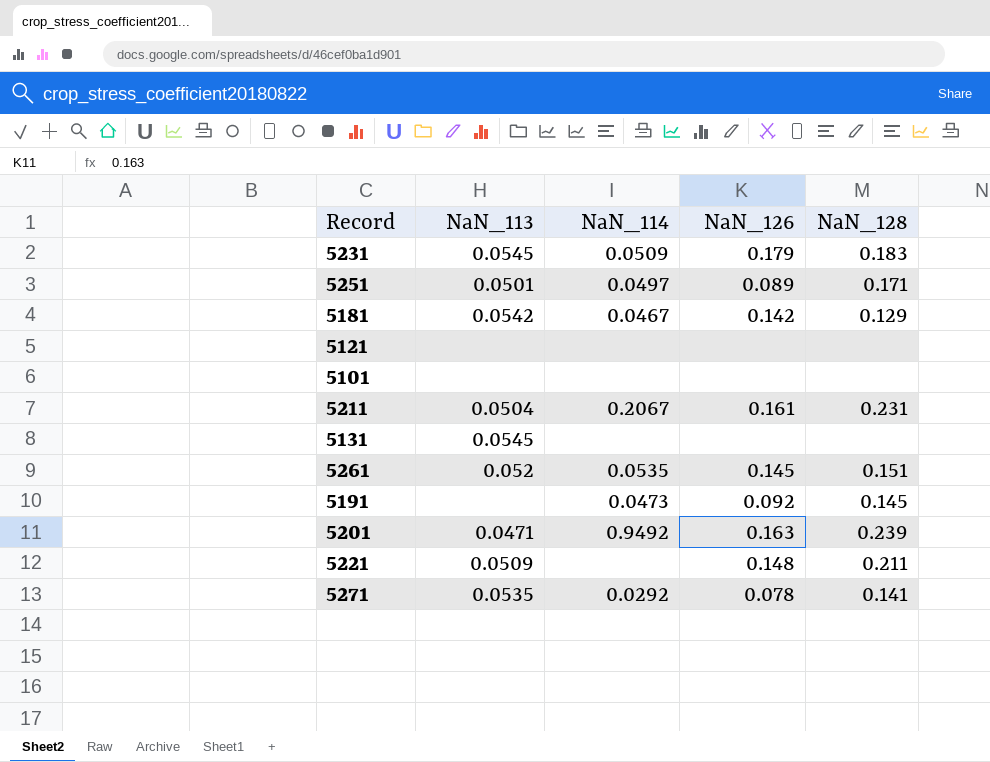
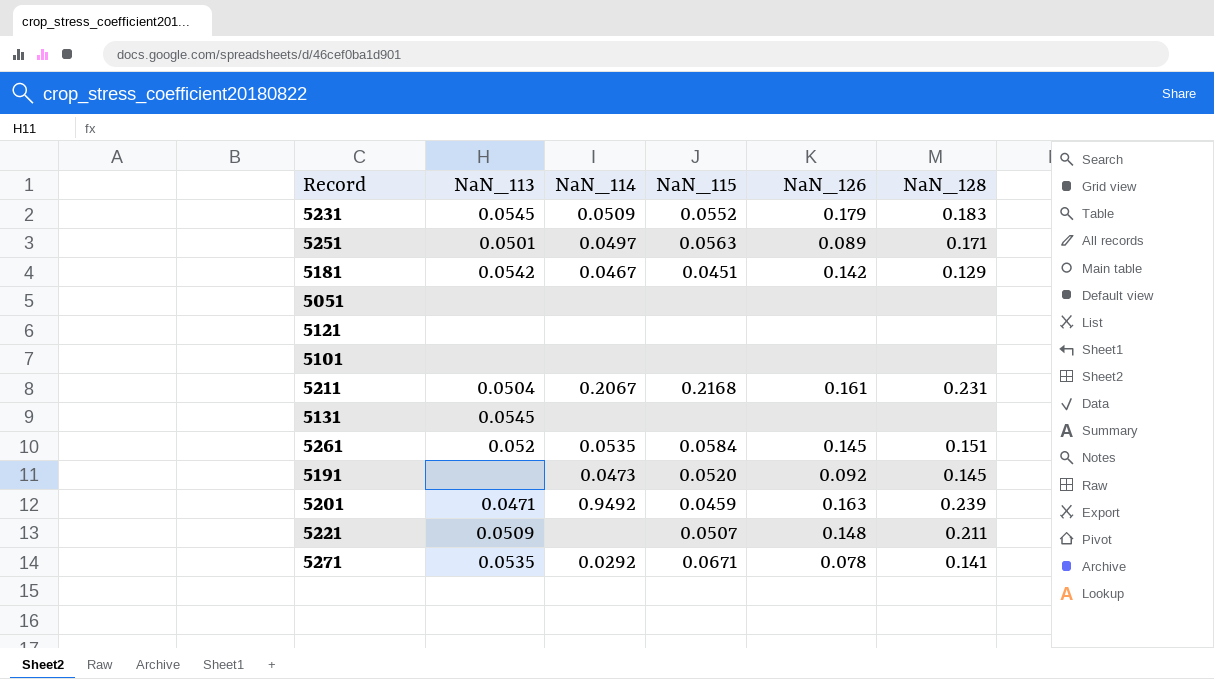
column NaN_115 | position: none -> 4
row 5051: none -> none | none | none | none | none

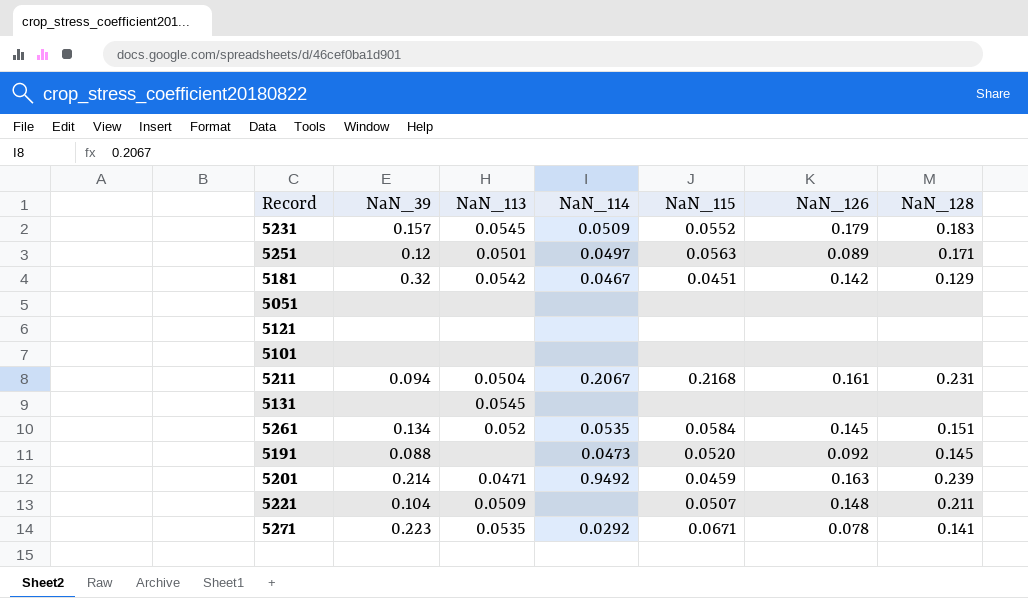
column NaN_39 | position: none -> 2

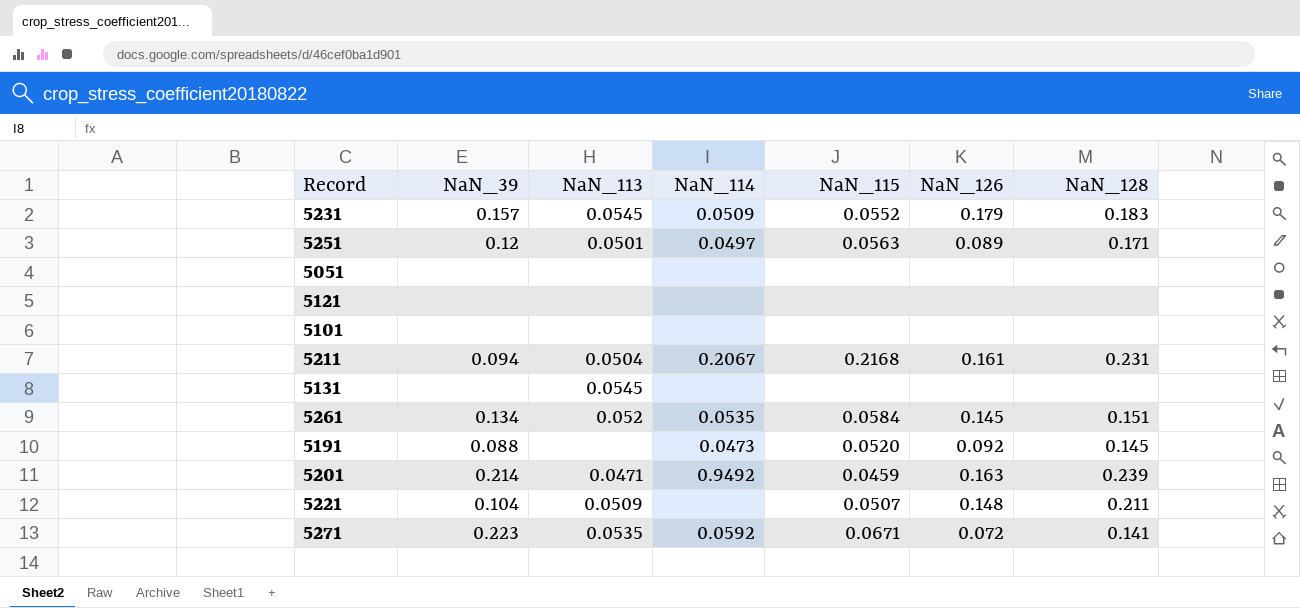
row 5181: 0.32 | 0.0542 | 0.0467 | 0.0451 | 0.142 | 0.129 -> none
5271 | NaN_114: 0.0292 -> 0.0592
5271 | NaN_126: 0.078 -> 0.072

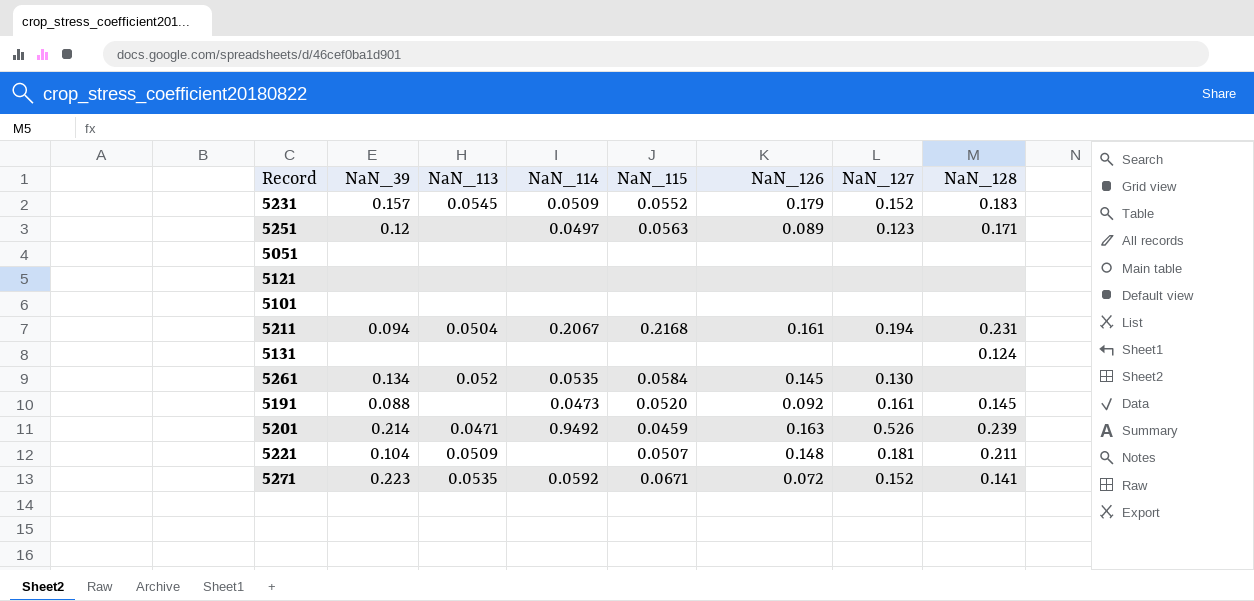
column NaN_127 | position: none -> 7
5251 | NaN_113: 0.0501 -> none
5131 | NaN_113: 0.0545 -> none
5131 | NaN_128: none -> 0.124
5261 | NaN_128: 0.151 -> none

